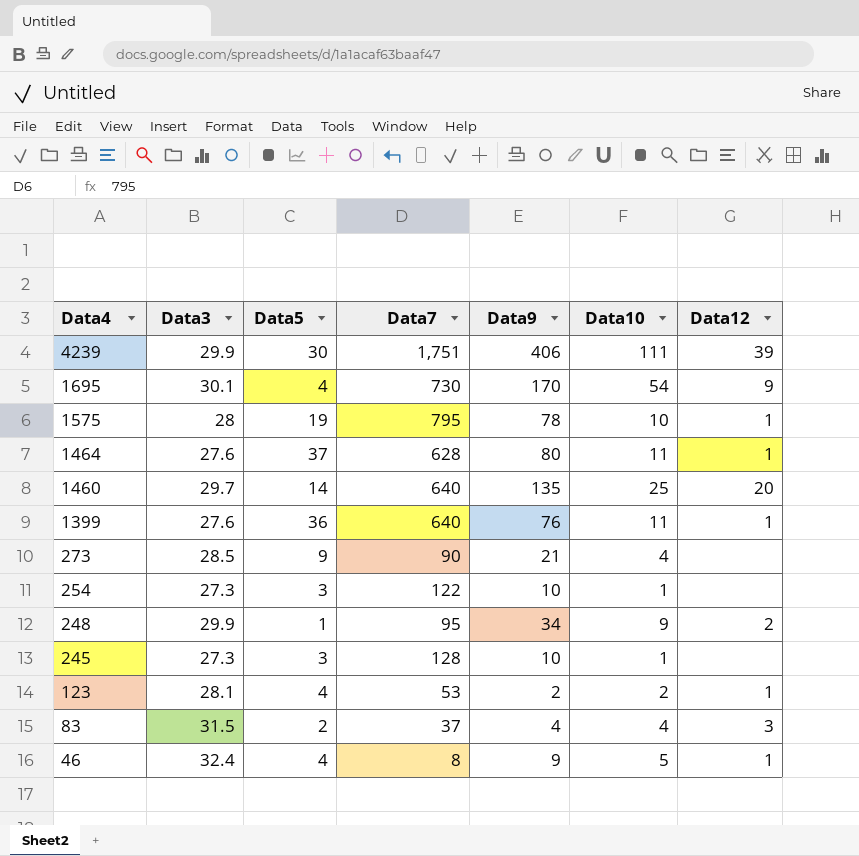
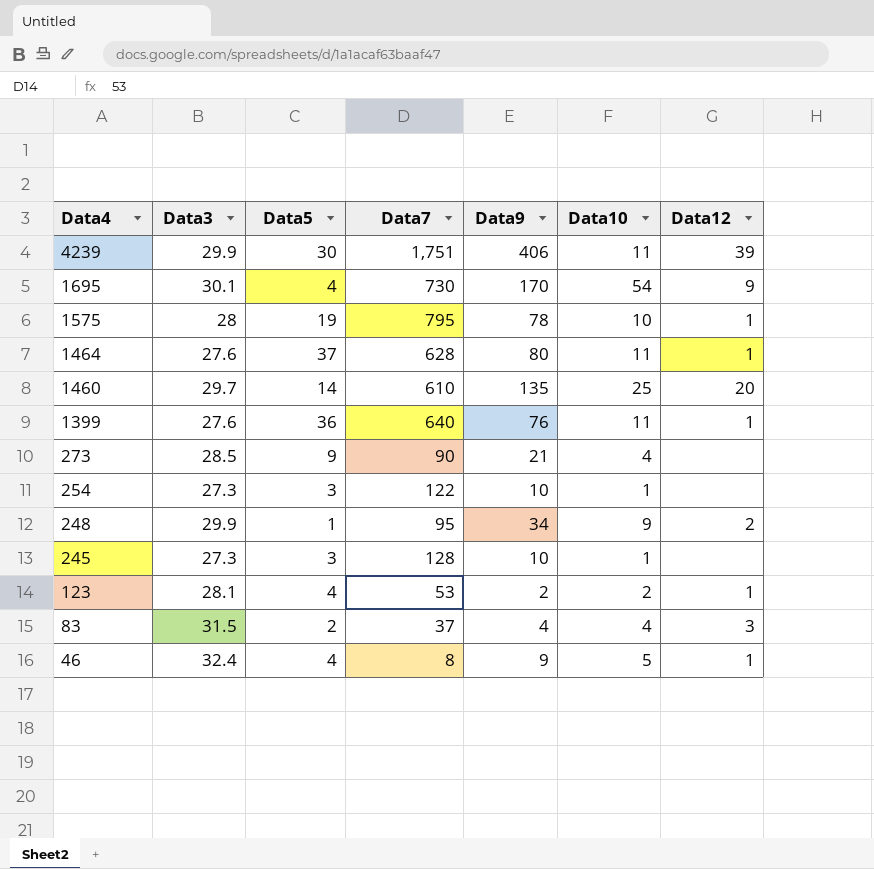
4239 | Data10: 111 -> 11
1460 | Data7: 640 -> 610

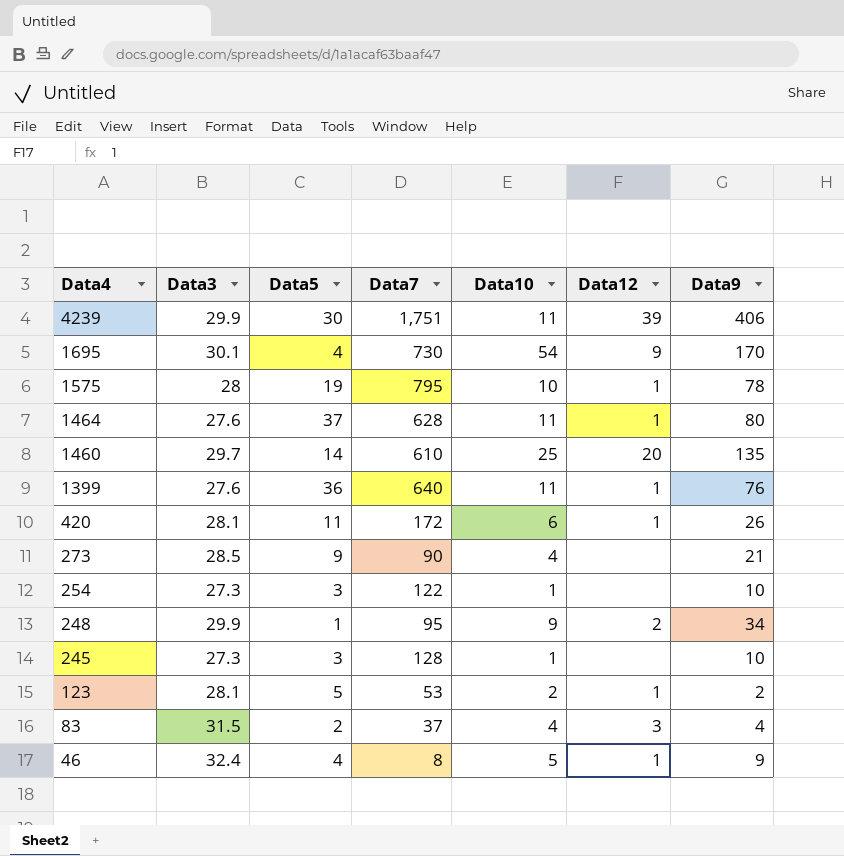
column Data9 | position: 5 -> 7
row 420: none -> 28.1 | 11 | 172 | 6 | 1 | 26
123 | Data5: 4 -> 5

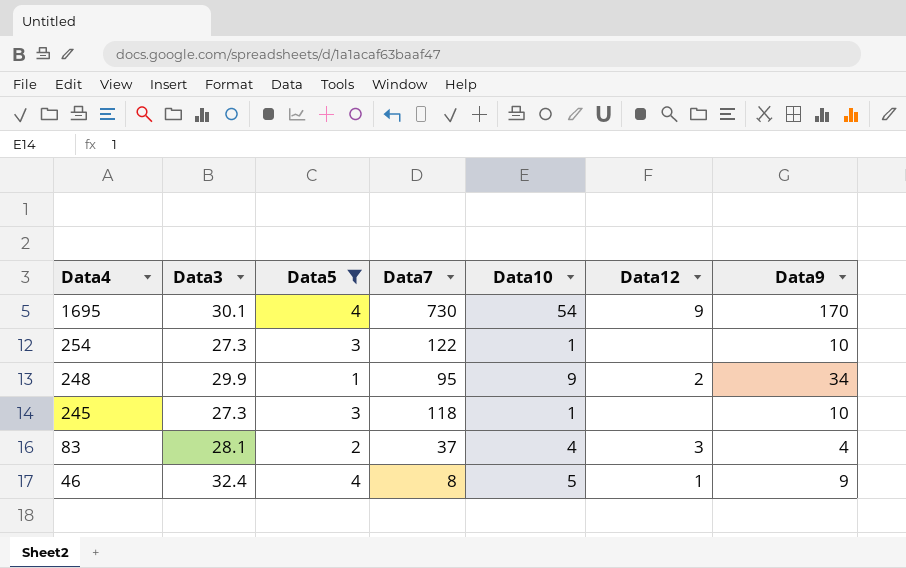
filter: none -> Data5 <= 4
245 | Data7: 128 -> 118
83 | Data3: 31.5 -> 28.1

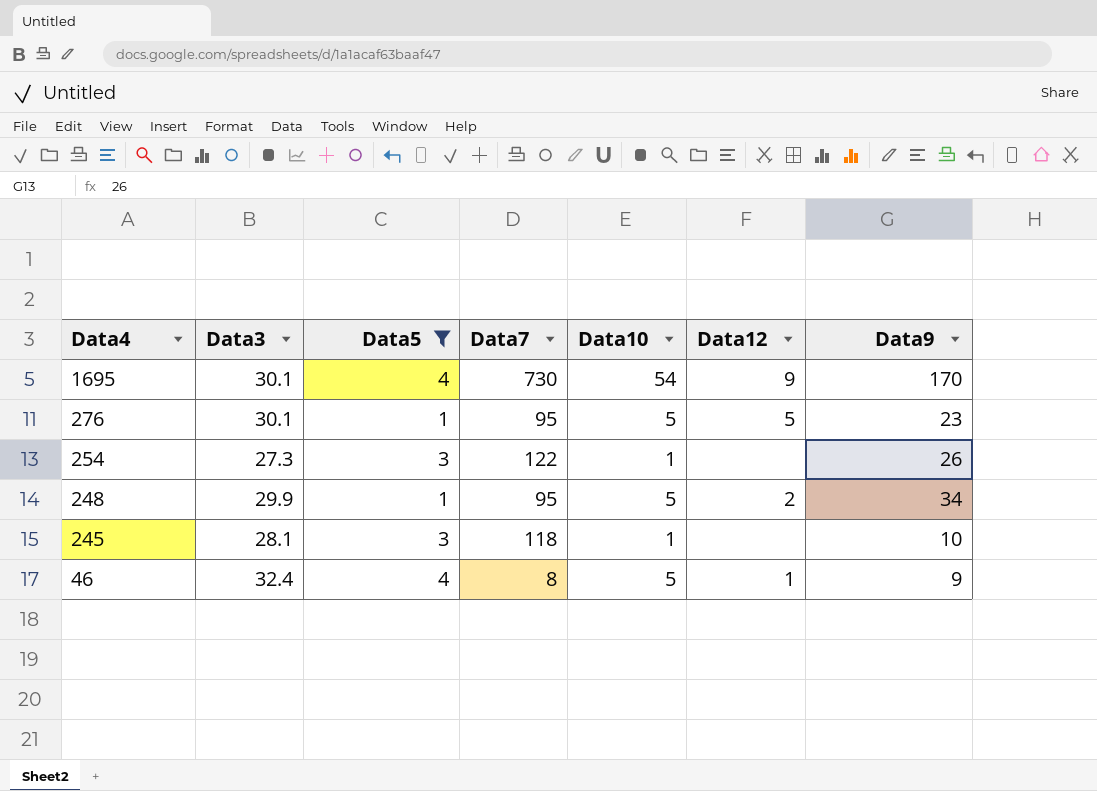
row 83: 28.1 | 2 | 37 | 4 | 3 | 4 -> none
row 276: none -> 30.1 | 1 | 95 | 5 | 5 | 23
254 | Data9: 10 -> 26
248 | Data10: 9 -> 5
245 | Data3: 27.3 -> 28.1

